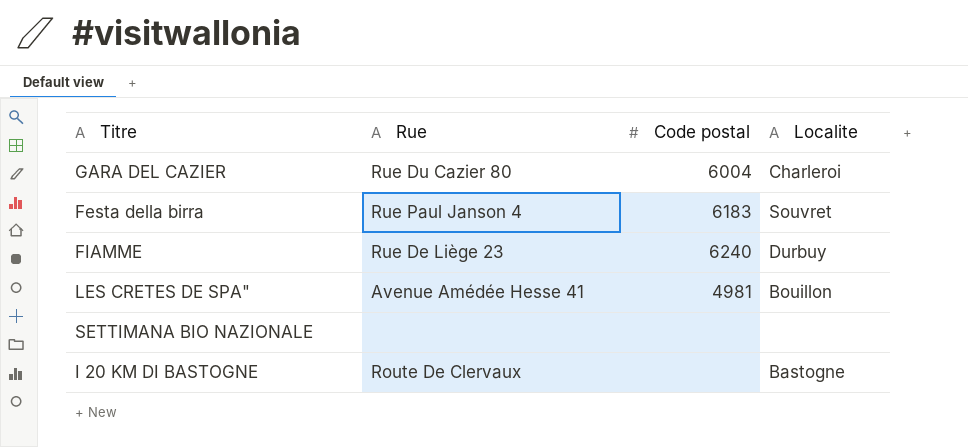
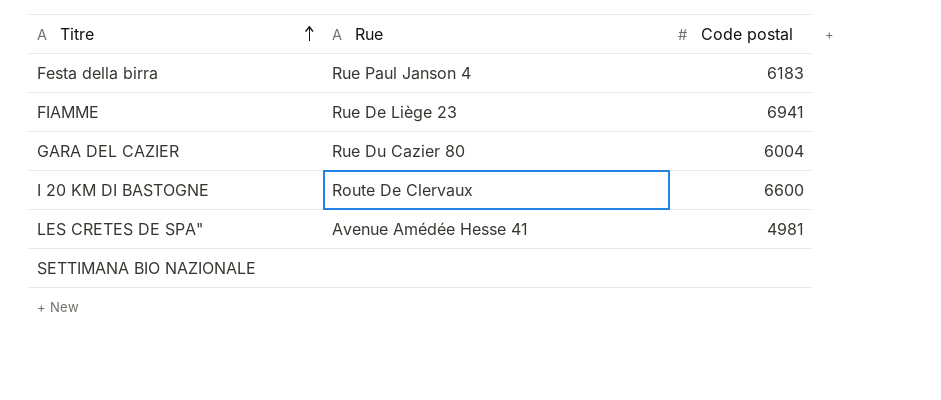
row order: none -> Titre ascending
column Localite | position: 4 -> none
FIAMME | Code postal: 6240 -> 6941
I 20 KM DI BASTOGNE | Code postal: none -> 6600

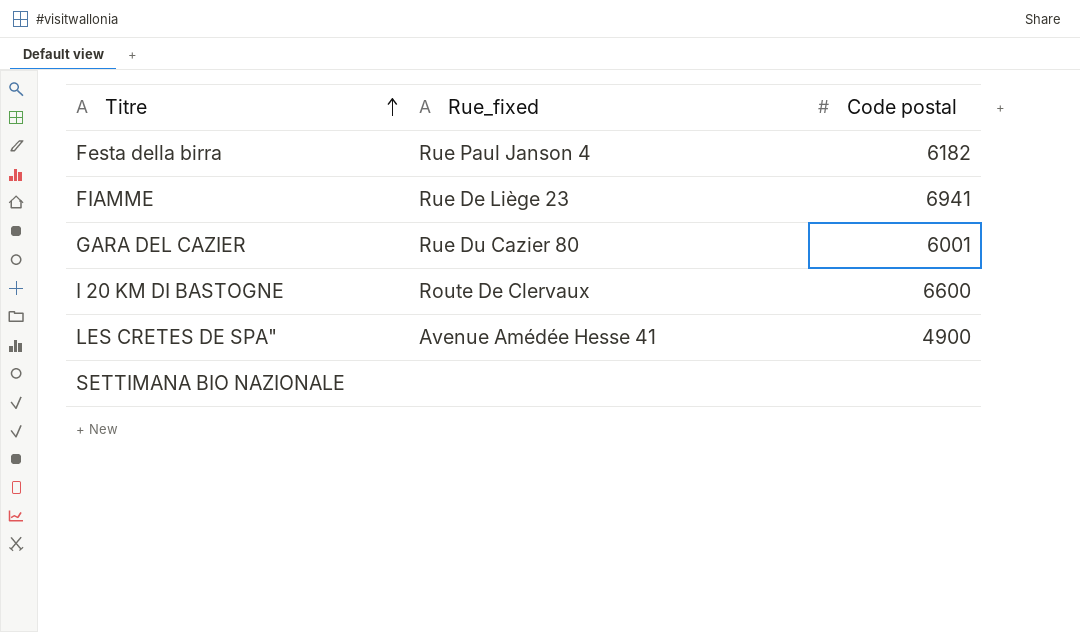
column name: Rue -> Rue_fixed
Festa della birra | Code postal: 6183 -> 6182
GARA DEL CAZIER | Code postal: 6004 -> 6001
LES CRETES DE SPA" | Code postal: 4981 -> 4900

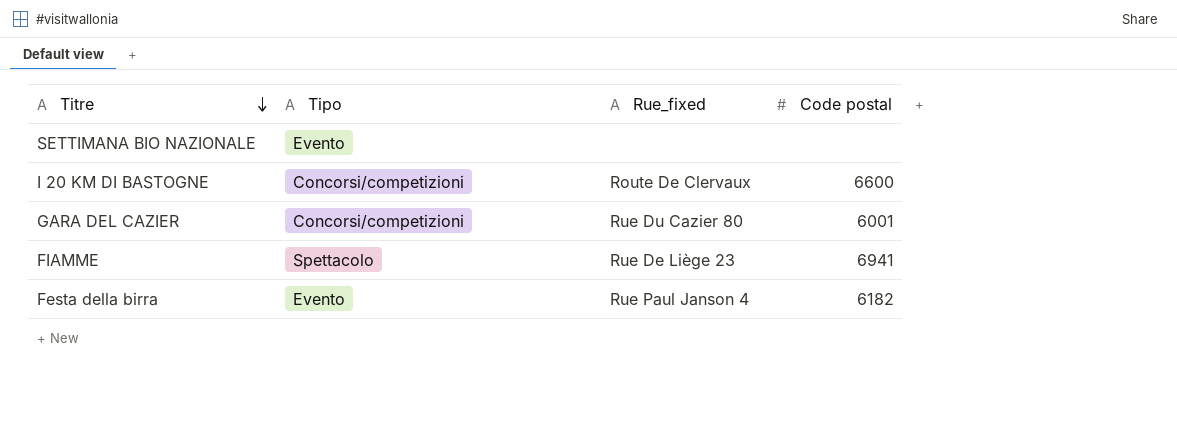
row order: Titre ascending -> Titre descending
column Tipo | position: none -> 2
row LES CRETES DE SPA": Avenue Amédée Hesse 41 | 4900 -> none

